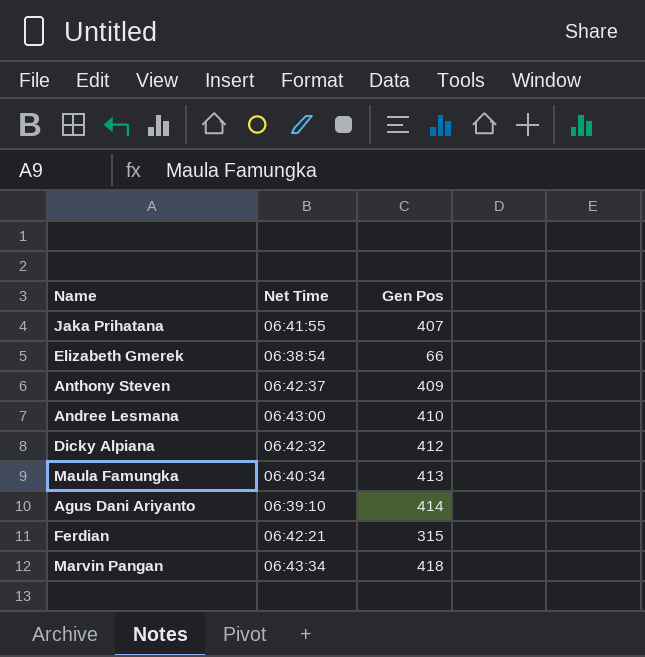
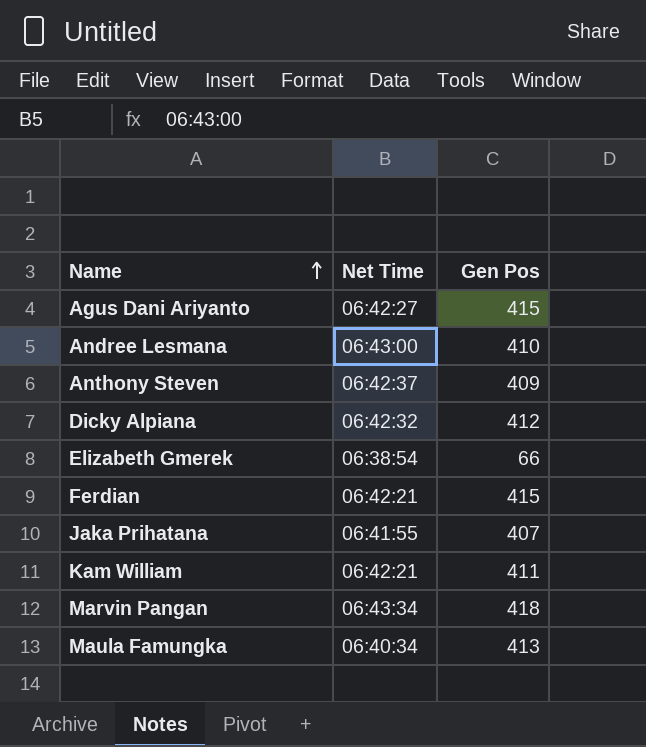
row order: none -> Name ascending
Agus Dani Ariyanto | Net Time: 06:39:10 -> 06:42:27
Agus Dani Ariyanto | Gen Pos: 414 -> 415
Ferdian | Gen Pos: 315 -> 415
row Kam William: none -> 06:42:21 | 411

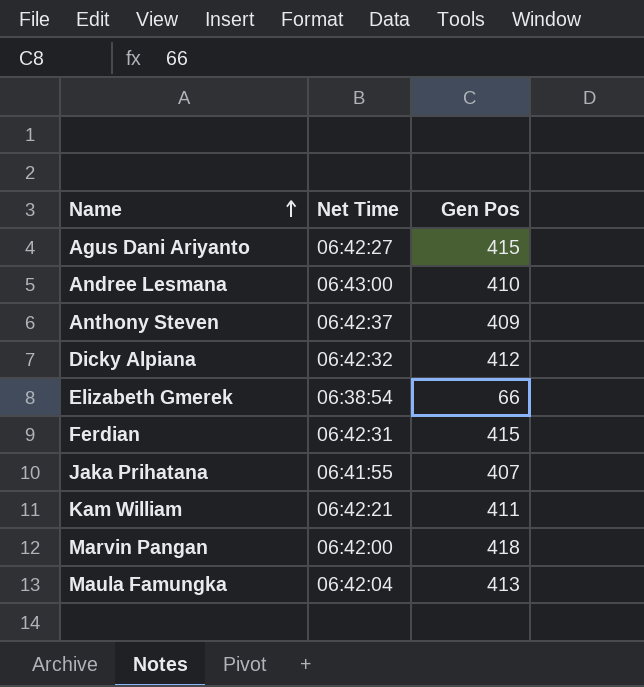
Ferdian | Net Time: 06:42:21 -> 06:42:31
Marvin Pangan | Net Time: 06:43:34 -> 06:42:00
Maula Famungka | Net Time: 06:40:34 -> 06:42:04

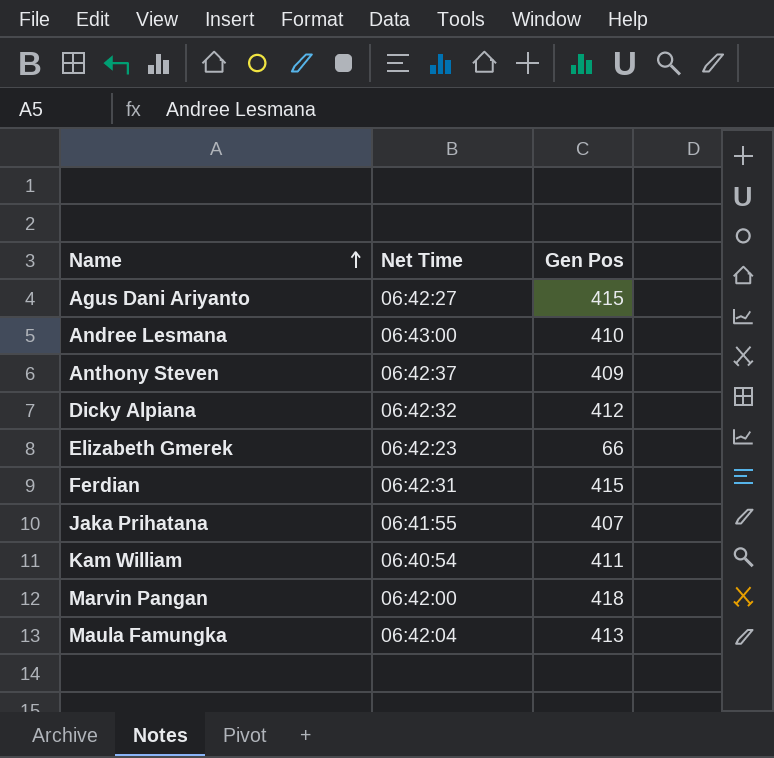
Elizabeth Gmerek | Net Time: 06:38:54 -> 06:42:23
Kam William | Net Time: 06:42:21 -> 06:40:54

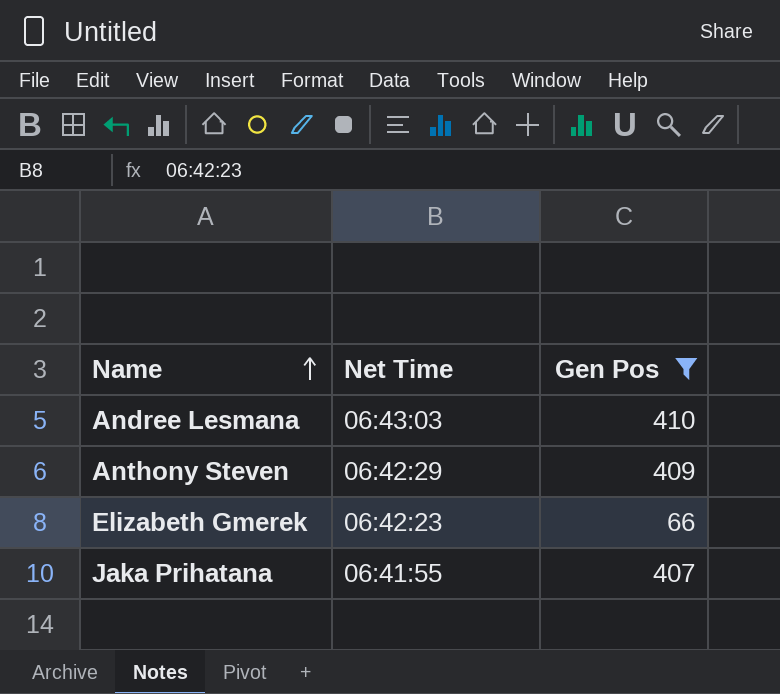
filter: none -> Gen Pos <= 410
Andree Lesmana | Net Time: 06:43:00 -> 06:43:03
Anthony Steven | Net Time: 06:42:37 -> 06:42:29

